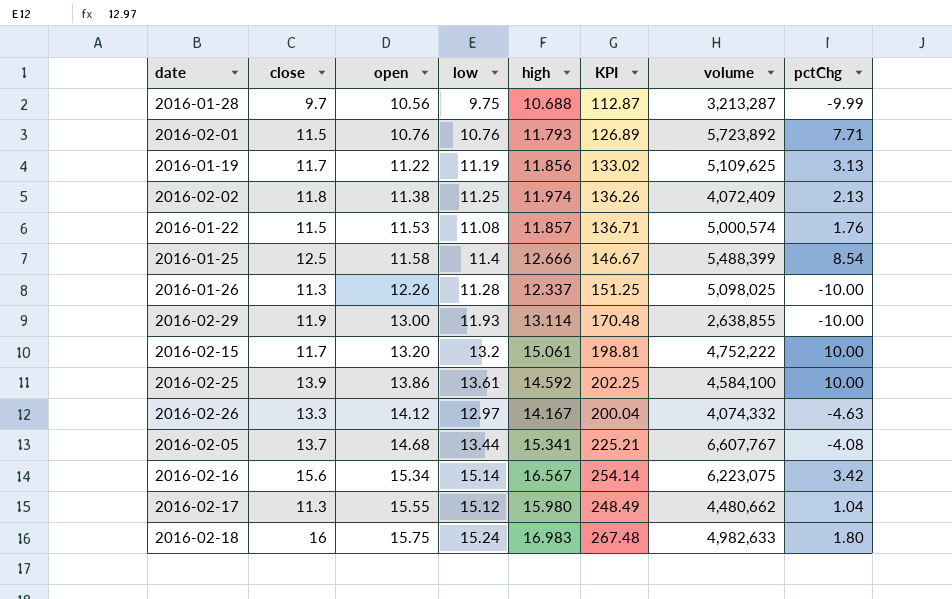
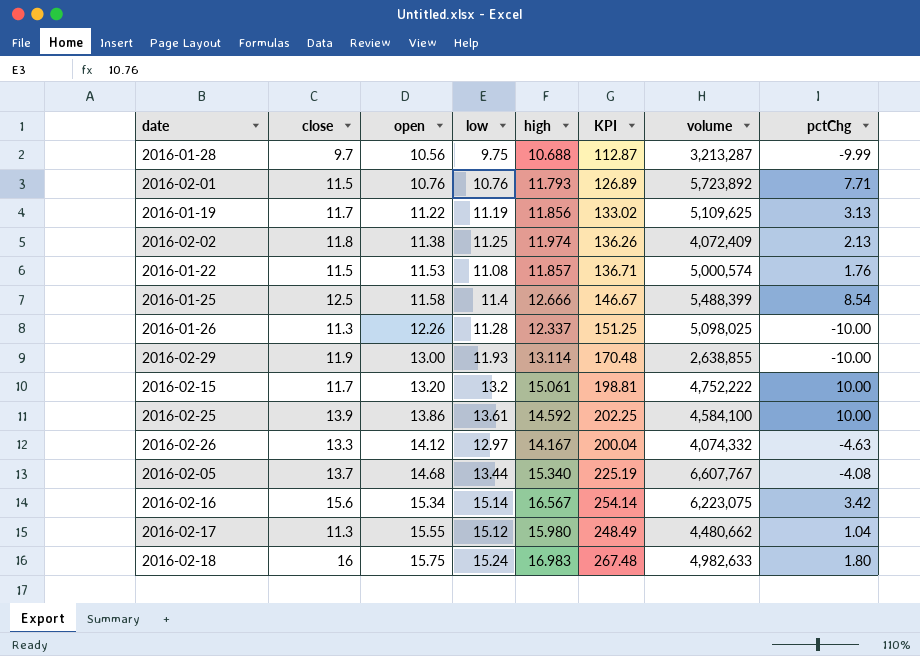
2016-02-05 | high: 15.341 -> 15.340
2016-02-05 | KPI: 225.21 -> 225.19

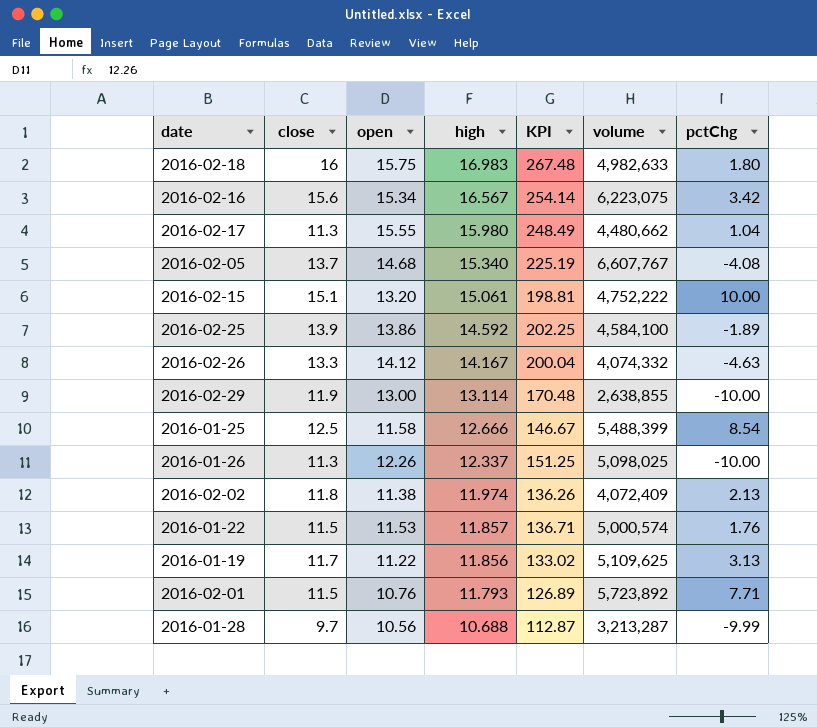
row order: open ascending -> high descending
column low | position: 4 -> none
2016-02-15 | close: 11.7 -> 15.1
2016-02-25 | pctChg: 10.00 -> -1.89

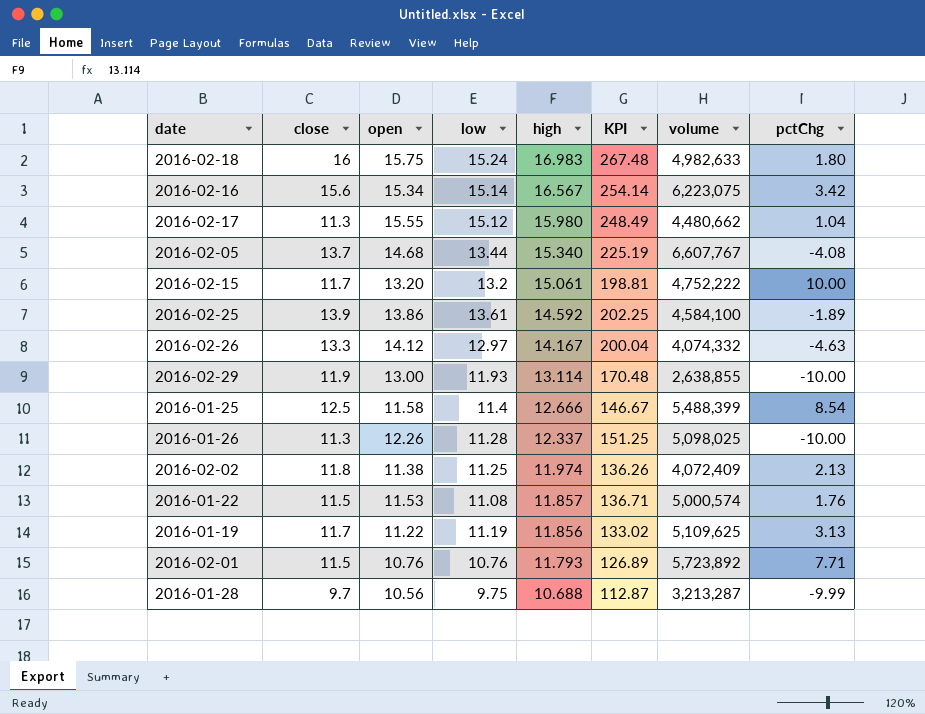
column low | position: none -> 4
2016-02-15 | close: 15.1 -> 11.7

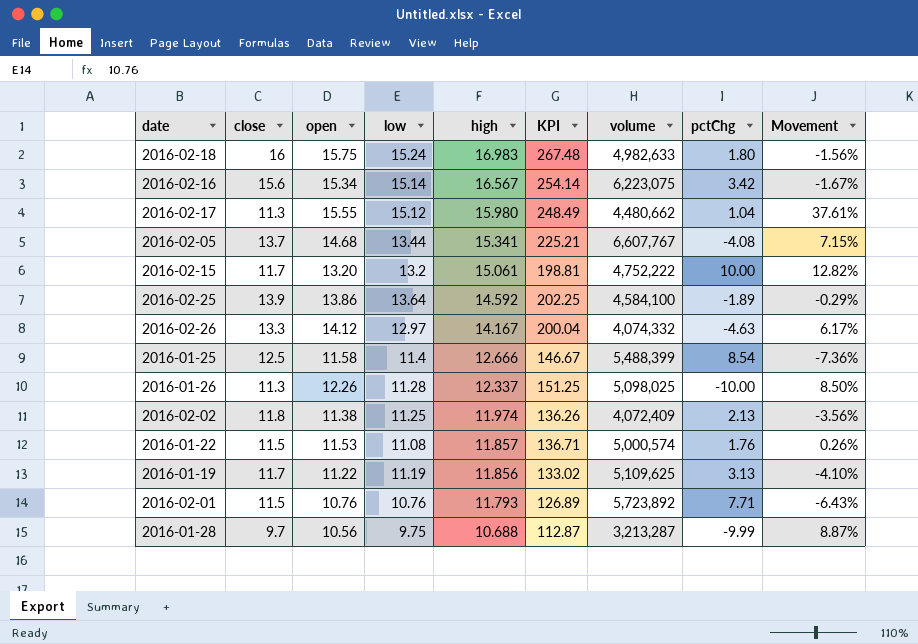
column Movement | formula: none -> ([open] - [close]) / [close]
row 2016-02-29: 11.9 | 13.00 | 11.93 | 13.114 | 170.48 | 2,638,855 | -10.00 -> none
2016-02-05 | high: 15.340 -> 15.341
2016-02-05 | KPI: 225.19 -> 225.21
2016-02-25 | low: 13.61 -> 13.64

